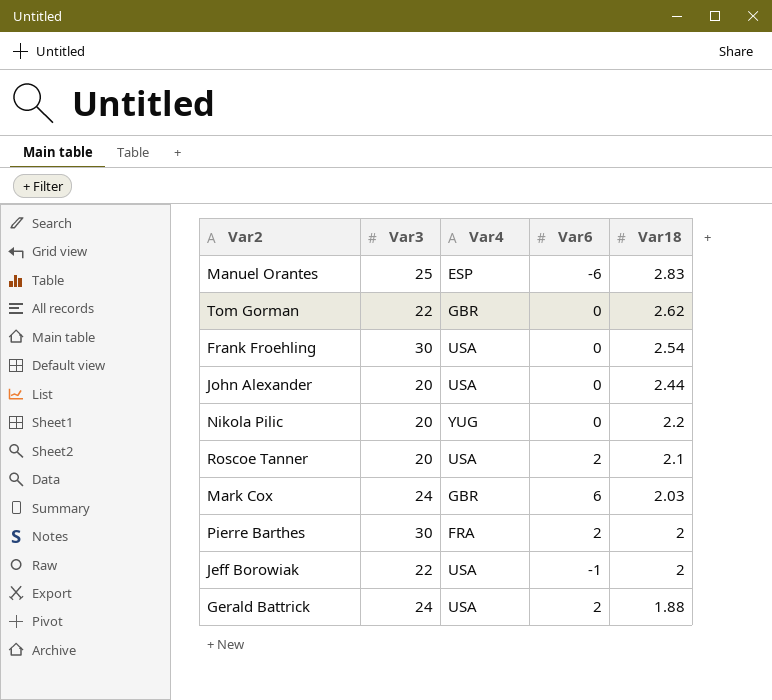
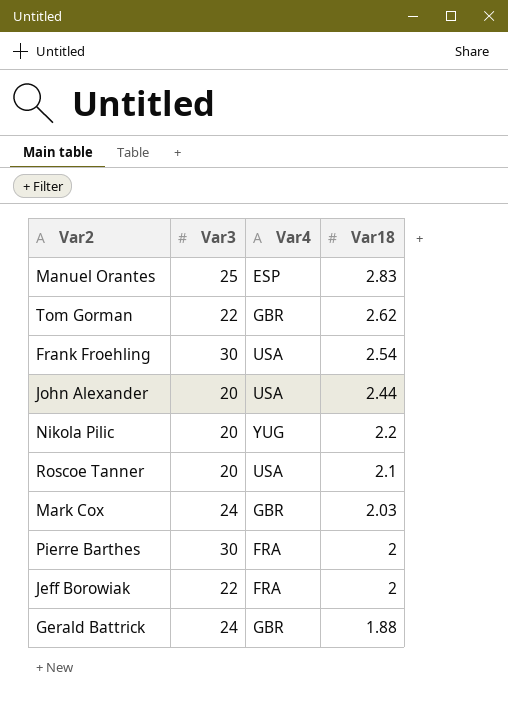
column Var6 | position: 4 -> none
Jeff Borowiak | Var4: USA -> FRA
Gerald Battrick | Var4: USA -> GBR

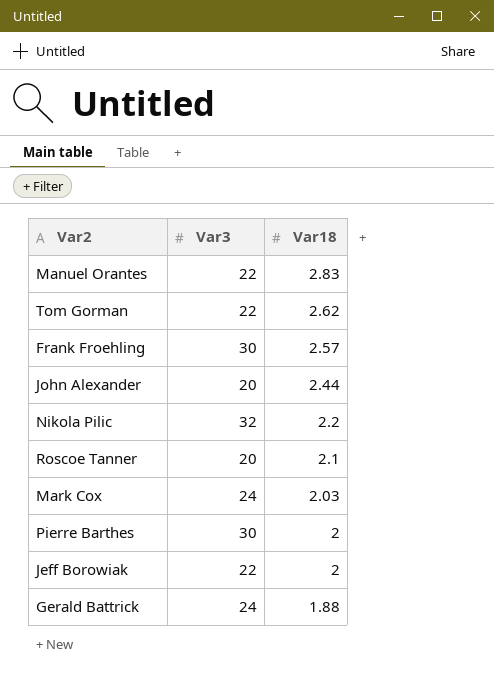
column Var4 | position: 3 -> none
Manuel Orantes | Var3: 25 -> 22
Frank Froehling | Var18: 2.54 -> 2.57
Nikola Pilic | Var3: 20 -> 32

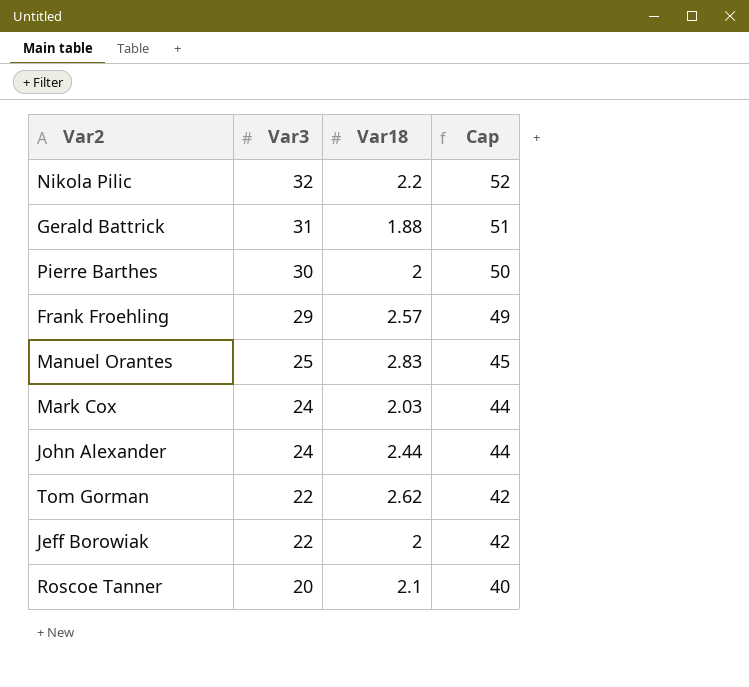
row order: Var18 descending -> Var3 descending
column Cap | formula: none -> [Var3] + 20
Gerald Battrick | Var3: 24 -> 31
Frank Froehling | Var3: 30 -> 29
Manuel Orantes | Var3: 22 -> 25
John Alexander | Var3: 20 -> 24

